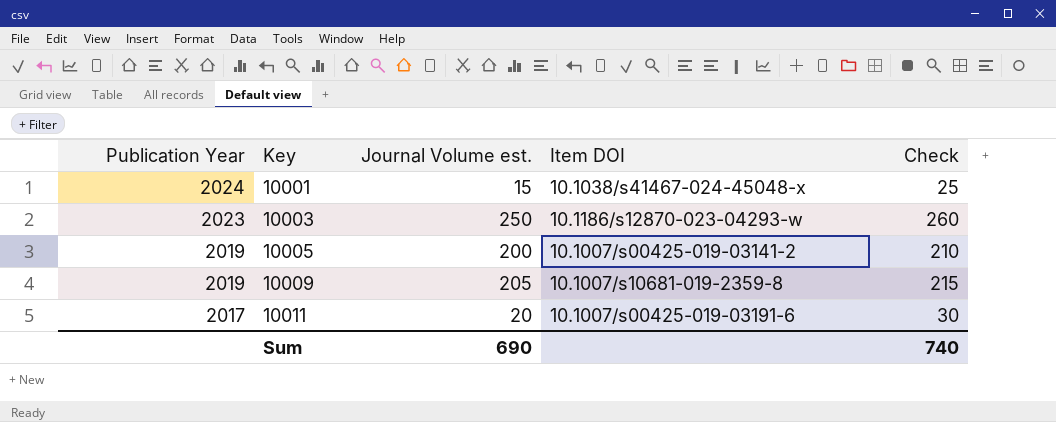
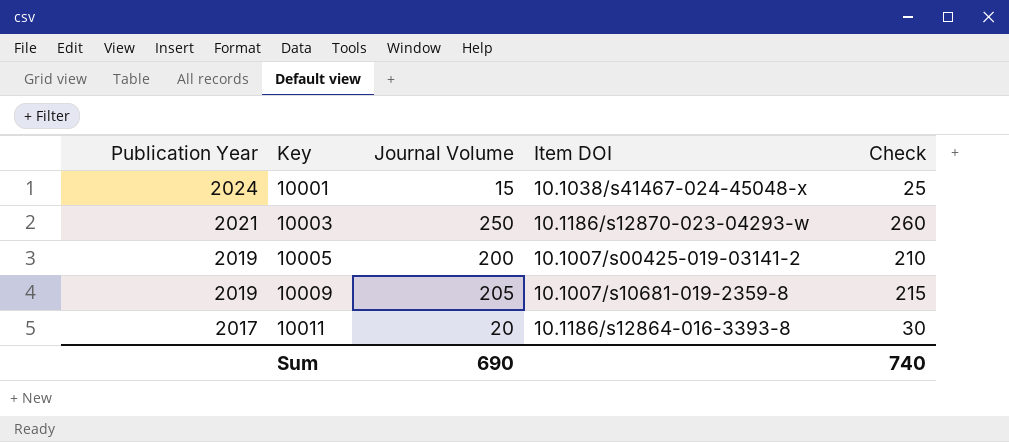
column name: Journal Volume est. -> Journal Volume
10003 | Publication Year: 2023 -> 2021
10011 | Item DOI: 10.1007/s00425-019-03191-6 -> 10.1186/s12864-016-3393-8

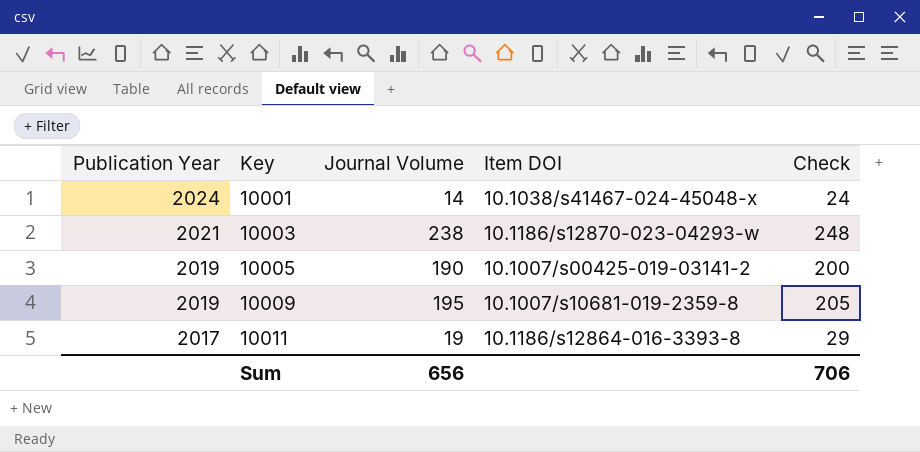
10001 | Journal Volume: 15 -> 14
10001 | Check: 25 -> 24
10003 | Journal Volume: 250 -> 238
10003 | Check: 260 -> 248
10005 | Journal Volume: 200 -> 190
10005 | Check: 210 -> 200
10009 | Journal Volume: 205 -> 195
10009 | Check: 215 -> 205
10011 | Journal Volume: 20 -> 19
10011 | Check: 30 -> 29
Sum | Journal Volume: 690 -> 656
Sum | Check: 740 -> 706

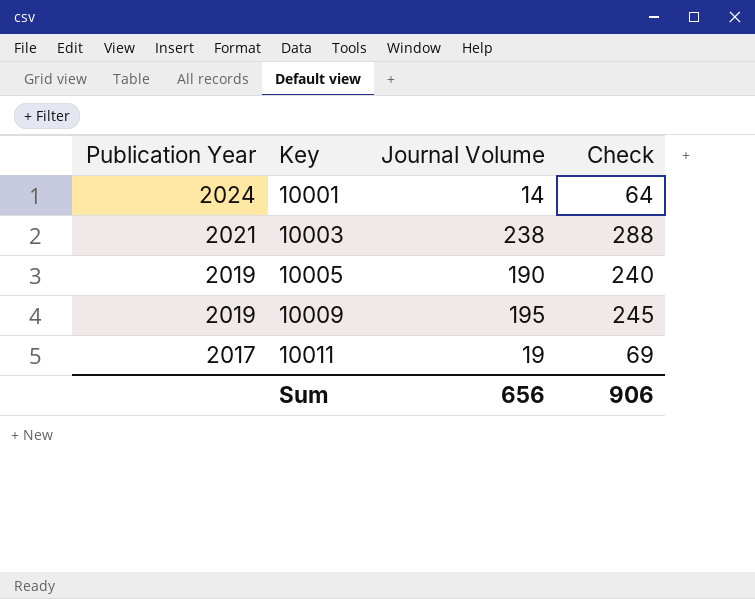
column Item DOI | position: 4 -> none
column Check | formula: [Journal Volume] + 10 -> [Journal Volume] + 50
Sum | Check: 706 -> 906

